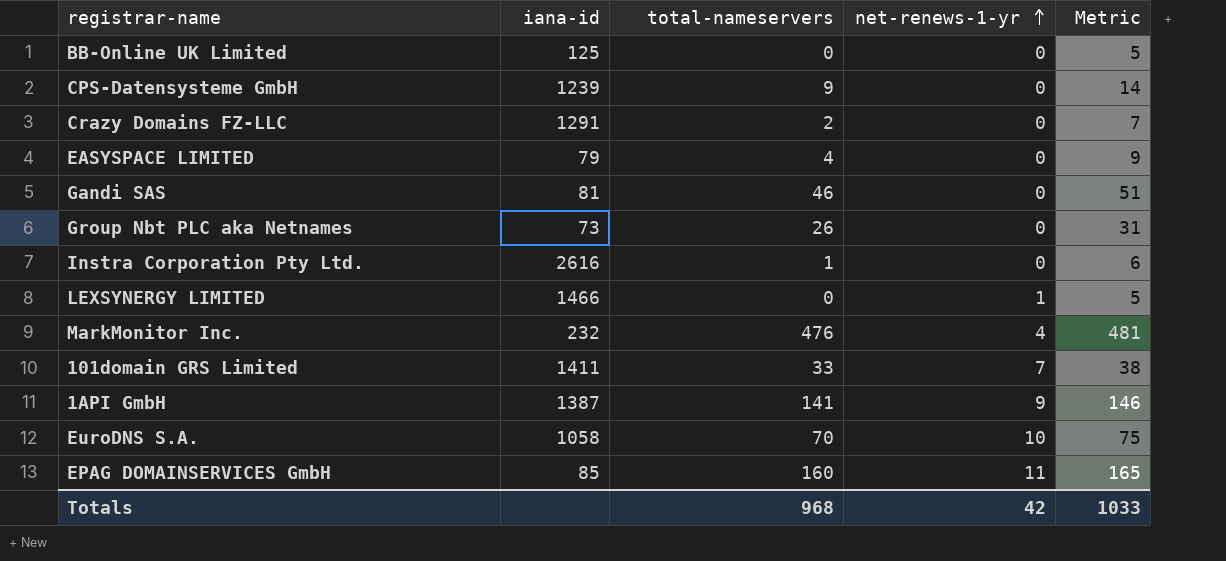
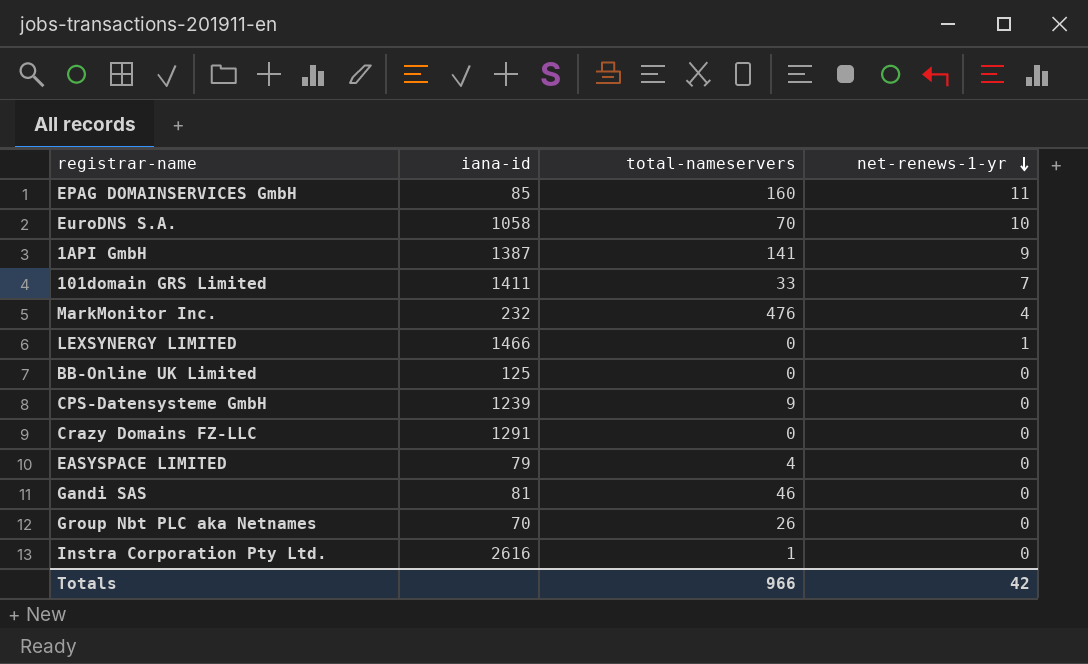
row order: net-renews-1-yr ascending -> net-renews-1-yr descending
column Metric | formula: [total-nameservers] + 5 -> none
Crazy Domains FZ-LLC | total-nameservers: 2 -> 0
Group Nbt PLC aka Netnames | iana-id: 73 -> 70
Totals | total-nameservers: 968 -> 966

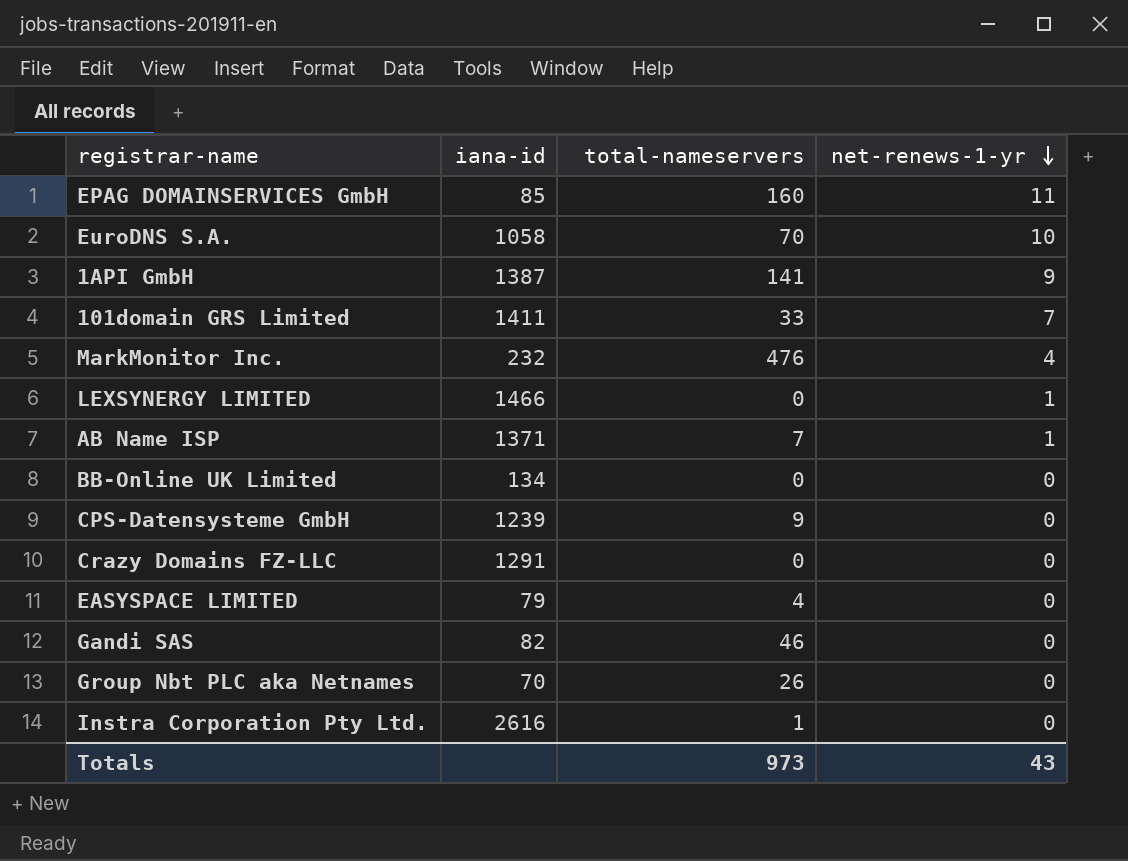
row AB Name ISP: none -> 1371 | 7 | 1
BB-Online UK Limited | iana-id: 125 -> 134
Gandi SAS | iana-id: 81 -> 82
Totals | total-nameservers: 966 -> 973
Totals | net-renews-1-yr: 42 -> 43

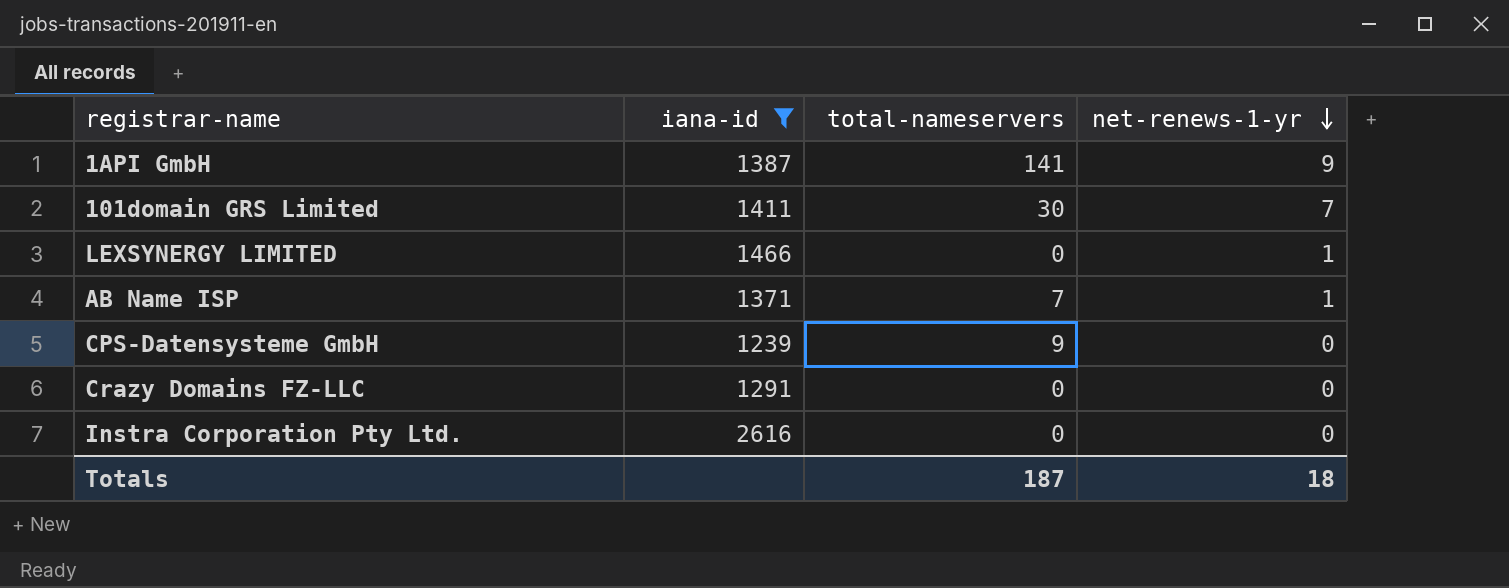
filter: none -> iana-id >= 1239
101domain GRS Limited | total-nameservers: 33 -> 30
Instra Corporation Pty Ltd. | total-nameservers: 1 -> 0
Totals | total-nameservers: 973 -> 187
Totals | net-renews-1-yr: 43 -> 18

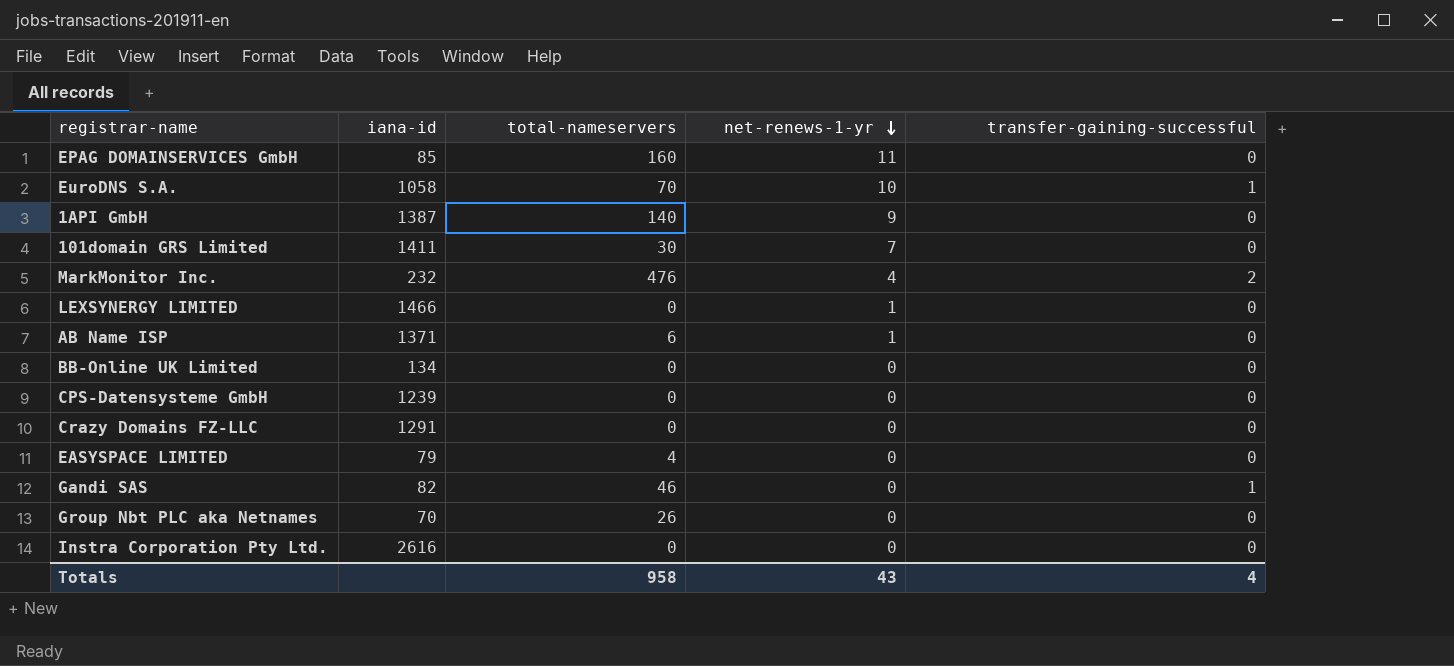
filter: iana-id >= 1239 -> none
column transfer-gaining-successful | position: none -> 5
1API GmbH | total-nameservers: 141 -> 140
AB Name ISP | total-nameservers: 7 -> 6
CPS-Datensysteme GmbH | total-nameservers: 9 -> 0
Totals | total-nameservers: 187 -> 958
Totals | net-renews-1-yr: 18 -> 43

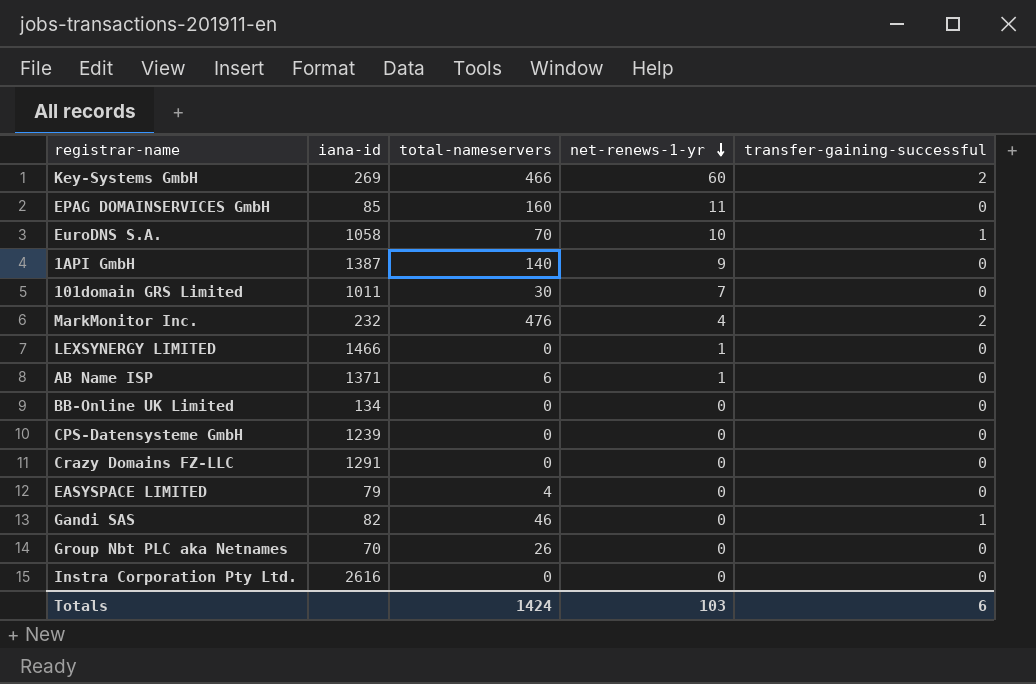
row Key-Systems GmbH: none -> 269 | 466 | 60 | 2
101domain GRS Limited | iana-id: 1411 -> 1011
Totals | total-nameservers: 958 -> 1424
Totals | net-renews-1-yr: 43 -> 103
Totals | transfer-gaining-successful: 4 -> 6

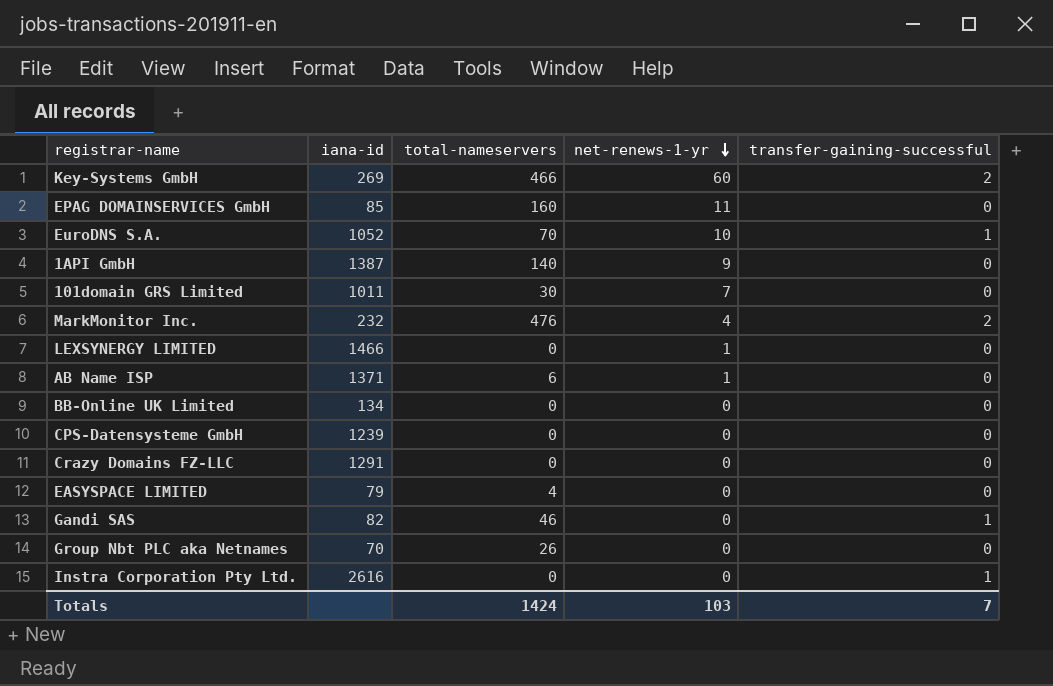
EuroDNS S.A. | iana-id: 1058 -> 1052
Instra Corporation Pty Ltd. | transfer-gaining-successful: 0 -> 1
Totals | transfer-gaining-successful: 6 -> 7

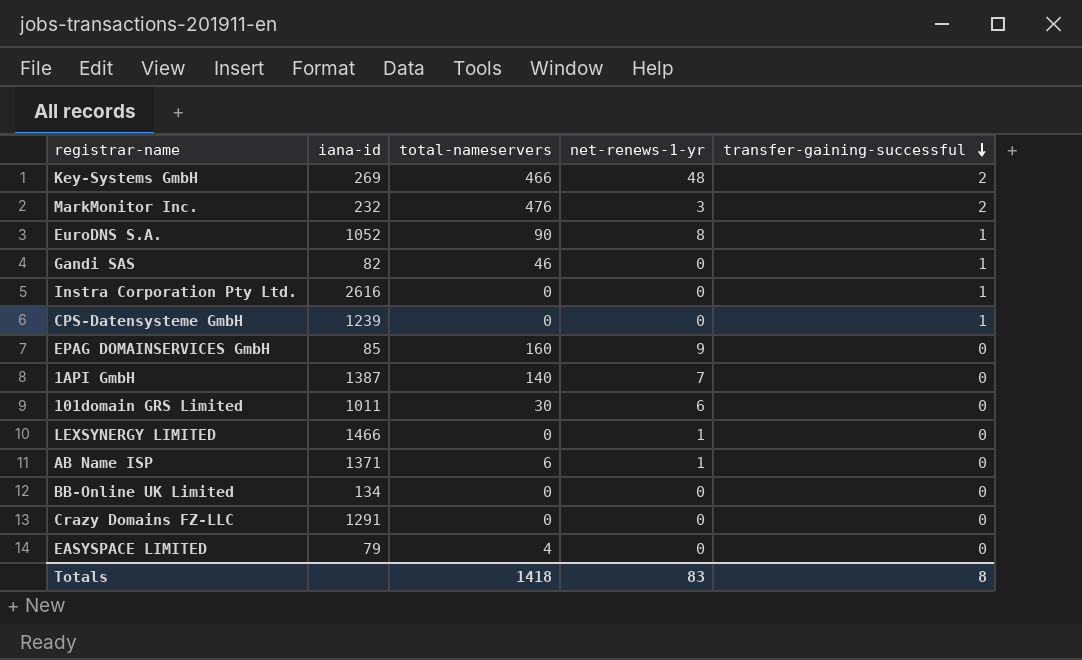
row order: net-renews-1-yr descending -> transfer-gaining-successful descending
row Group Nbt PLC aka Netnames: 70 | 26 | 0 | 0 -> none
Key-Systems GmbH | net-renews-1-yr: 60 -> 48
MarkMonitor Inc. | net-renews-1-yr: 4 -> 3
EuroDNS S.A. | total-nameservers: 70 -> 90
EuroDNS S.A. | net-renews-1-yr: 10 -> 8
CPS-Datensysteme GmbH | transfer-gaining-successful: 0 -> 1
EPAG DOMAINSERVICES GmbH | net-renews-1-yr: 11 -> 9
1API GmbH | net-renews-1-yr: 9 -> 7
101domain GRS Limited | net-renews-1-yr: 7 -> 6
Totals | total-nameservers: 1424 -> 1418
Totals | net-renews-1-yr: 103 -> 83
Totals | transfer-gaining-successful: 7 -> 8

